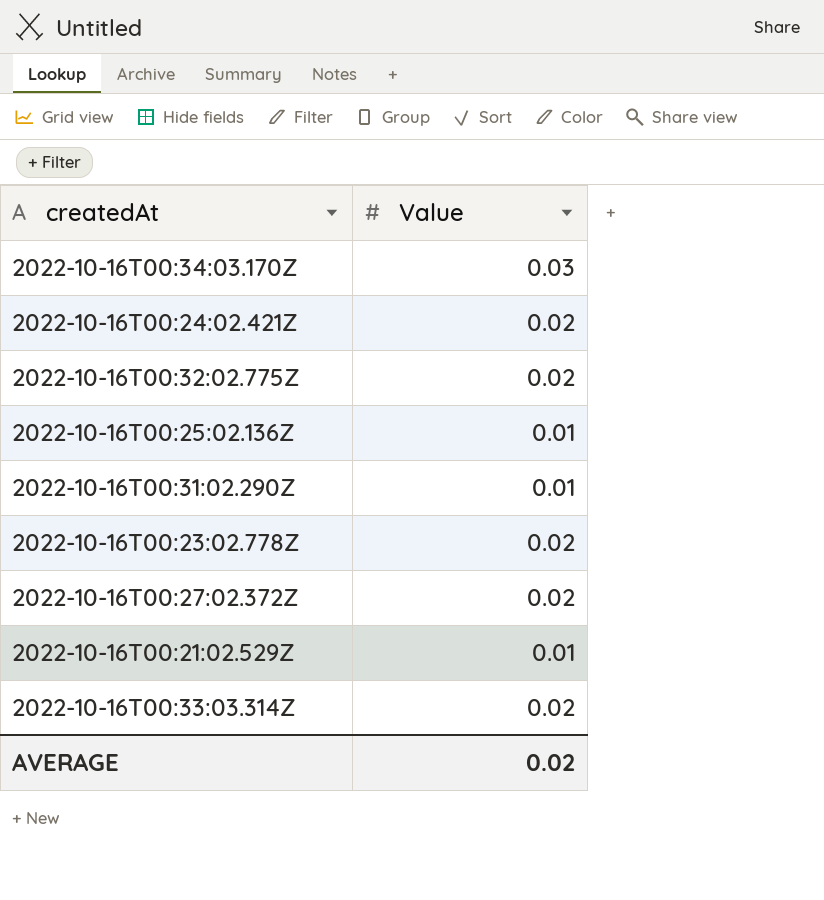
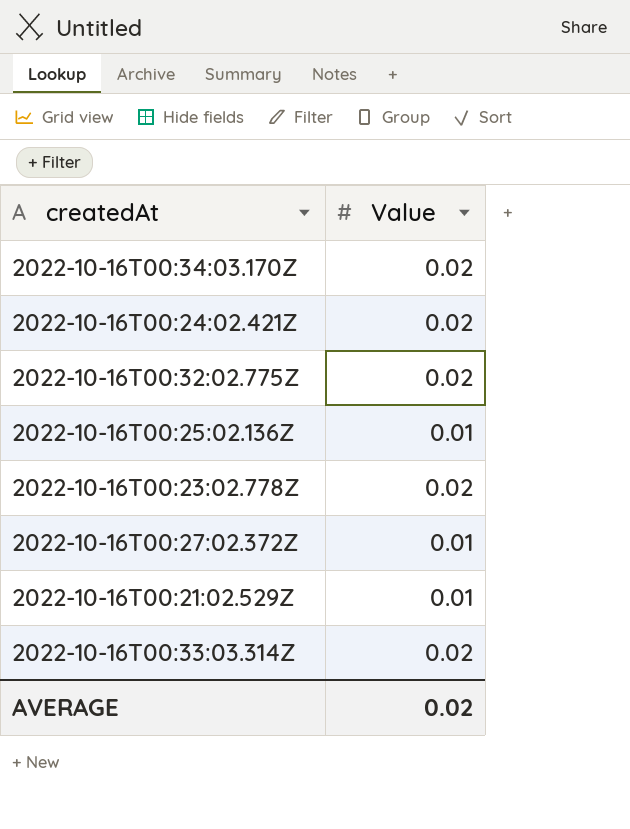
row 2022-10-16T00:31:02.290Z: 0.01 -> none
2022-10-16T00:34:03.170Z | Value: 0.03 -> 0.02
2022-10-16T00:27:02.372Z | Value: 0.02 -> 0.01

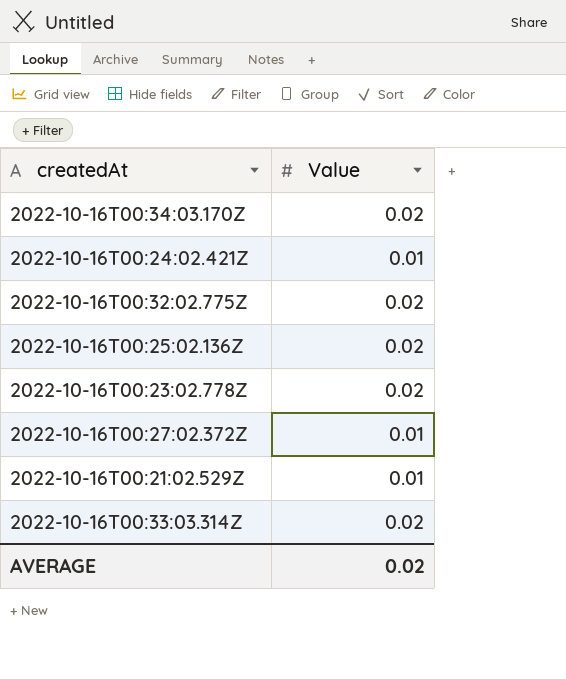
2022-10-16T00:24:02.421Z | Value: 0.02 -> 0.01
2022-10-16T00:25:02.136Z | Value: 0.01 -> 0.02

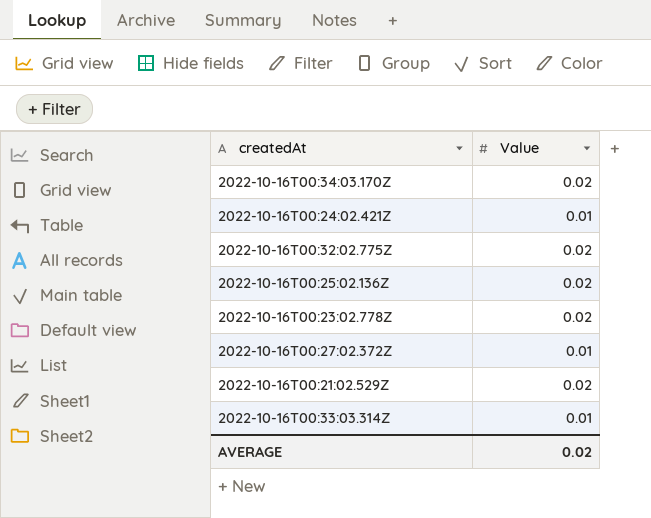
2022-10-16T00:21:02.529Z | Value: 0.01 -> 0.02
2022-10-16T00:33:03.314Z | Value: 0.02 -> 0.01

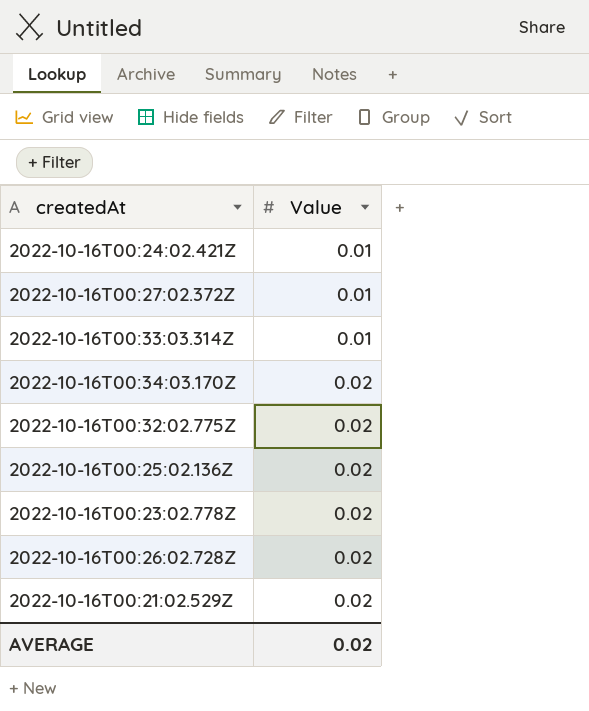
row order: none -> Value ascending
row 2022-10-16T00:26:02.728Z: none -> 0.02

